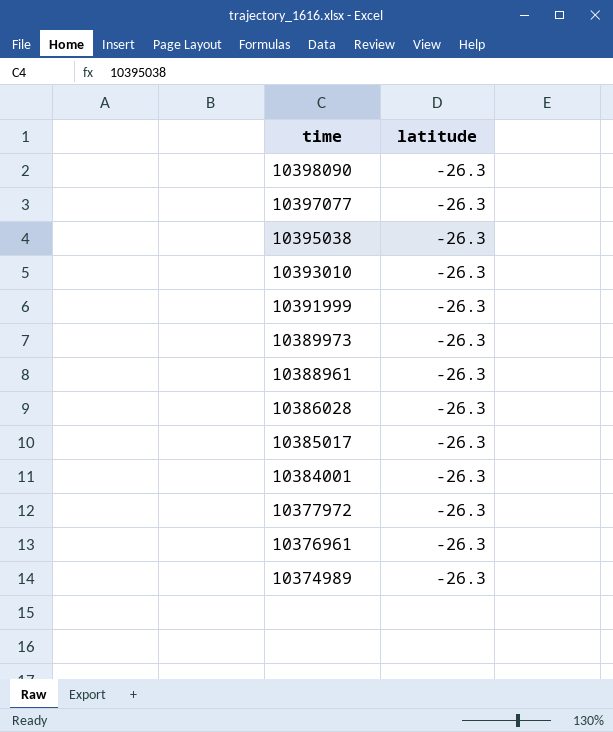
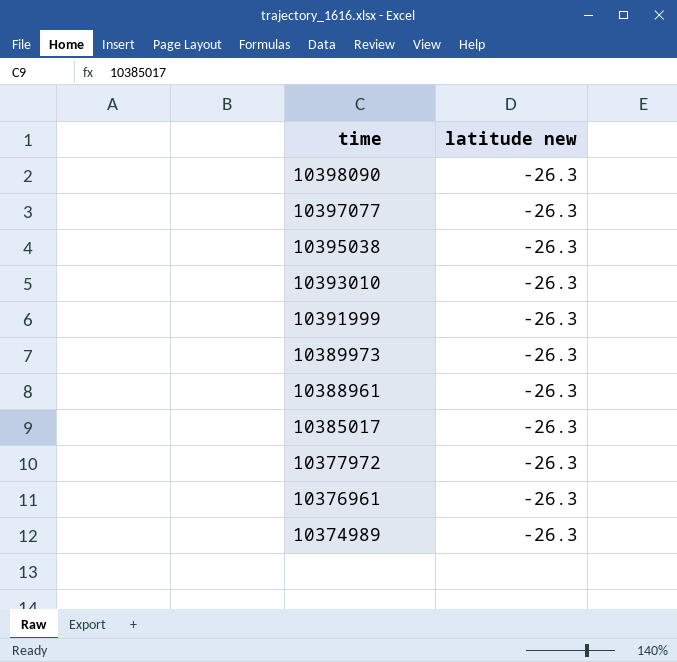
column name: latitude -> latitude new
row 10386028: -26.3 -> none
row 10384001: -26.3 -> none

